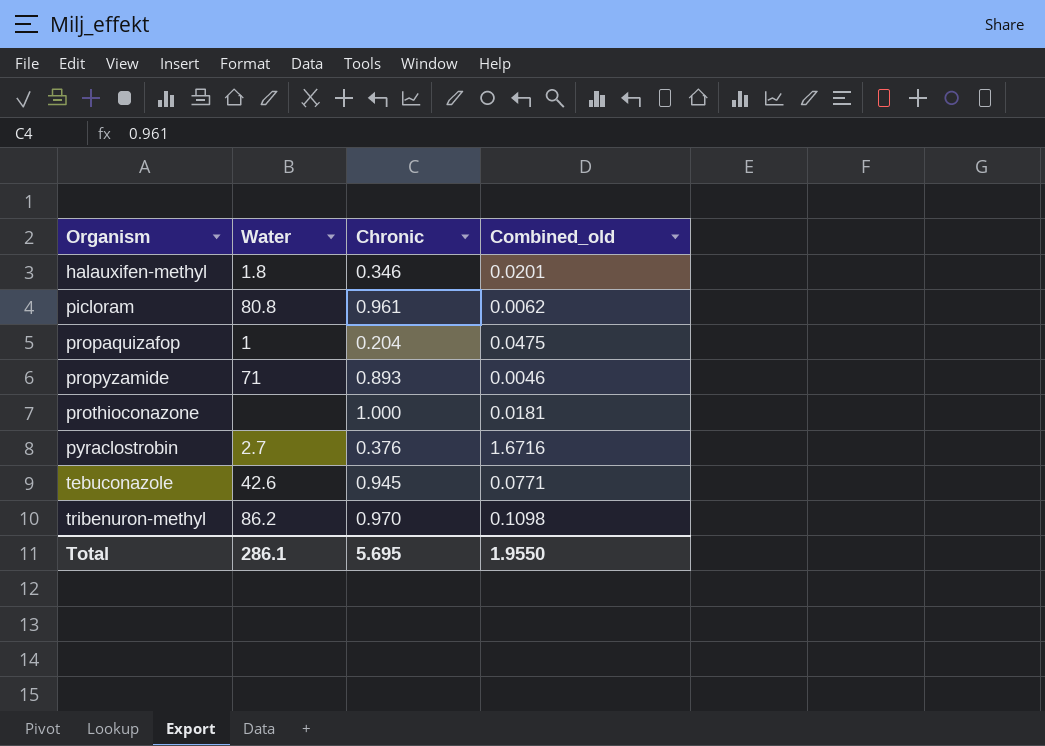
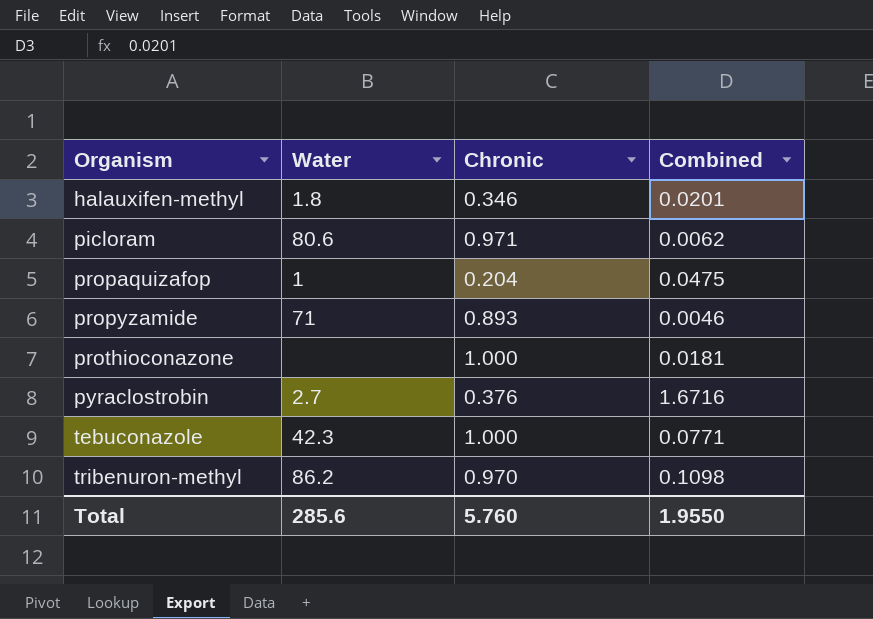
column name: Combined_old -> Combined
picloram | Water: 80.8 -> 80.6
picloram | Chronic: 0.961 -> 0.971
tebuconazole | Water: 42.6 -> 42.3
tebuconazole | Chronic: 0.945 -> 1.000
Total | Water: 286.1 -> 285.6
Total | Chronic: 5.695 -> 5.760

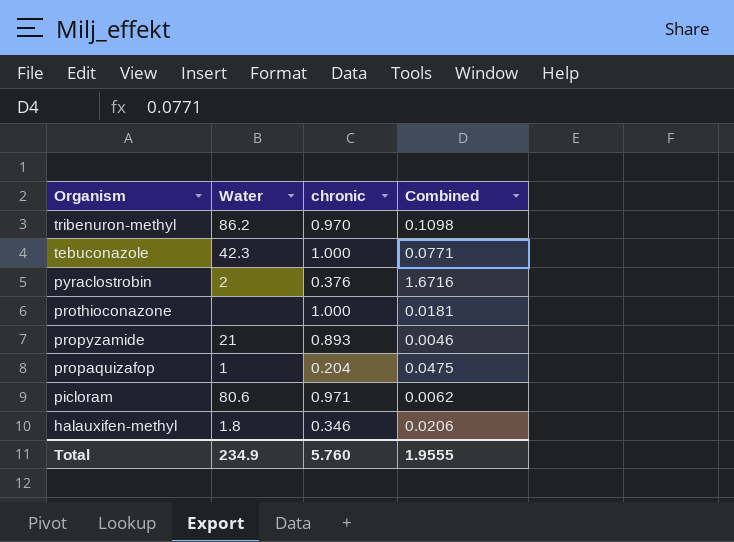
row order: Organism ascending -> Organism descending
column name: Chronic -> chronic
pyraclostrobin | Water: 2.7 -> 2
propyzamide | Water: 71 -> 21
halauxifen-methyl | Combined: 0.0201 -> 0.0206
Total | Water: 285.6 -> 234.9
Total | Combined: 1.9550 -> 1.9555

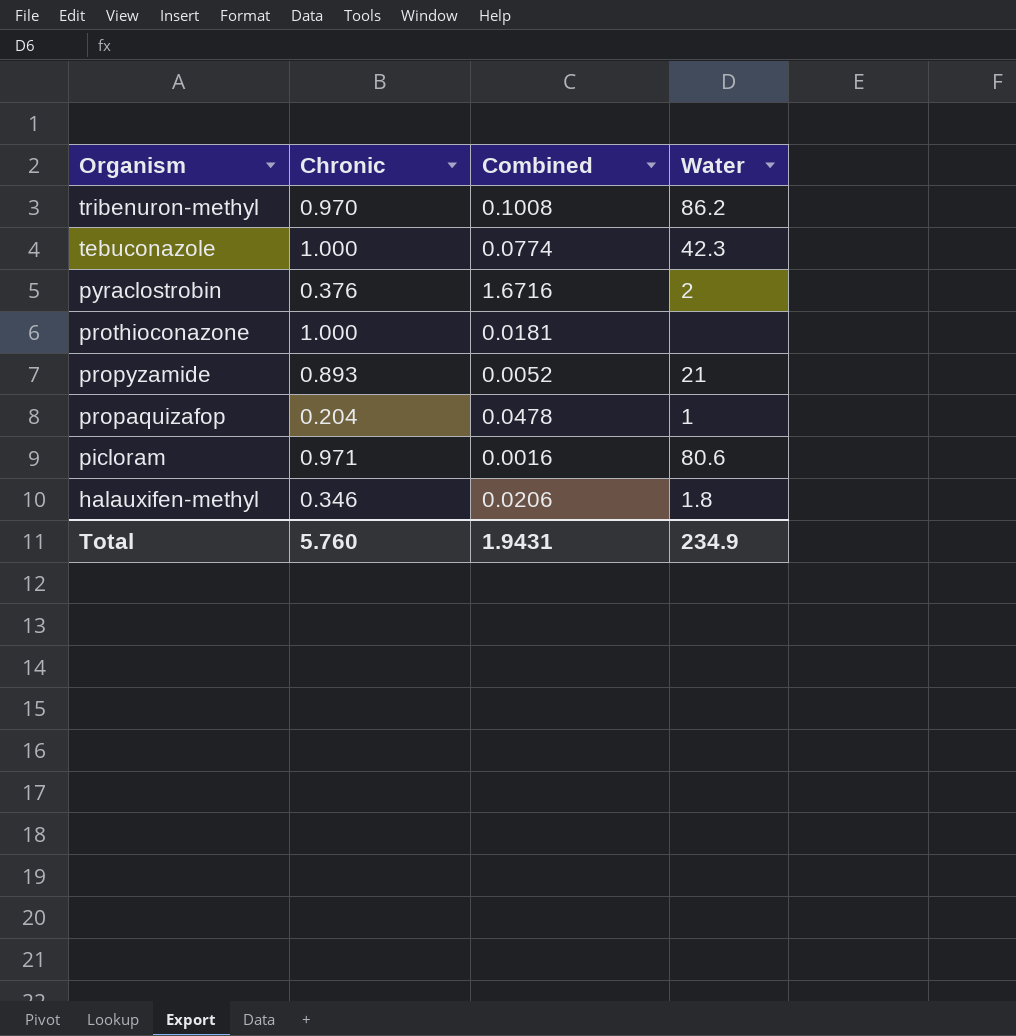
column name: chronic -> Chronic
column Water | position: 2 -> 4
tribenuron-methyl | Combined: 0.1098 -> 0.1008
tebuconazole | Combined: 0.0771 -> 0.0774
propyzamide | Combined: 0.0046 -> 0.0052
propaquizafop | Combined: 0.0475 -> 0.0478
picloram | Combined: 0.0062 -> 0.0016
Total | Combined: 1.9555 -> 1.9431

